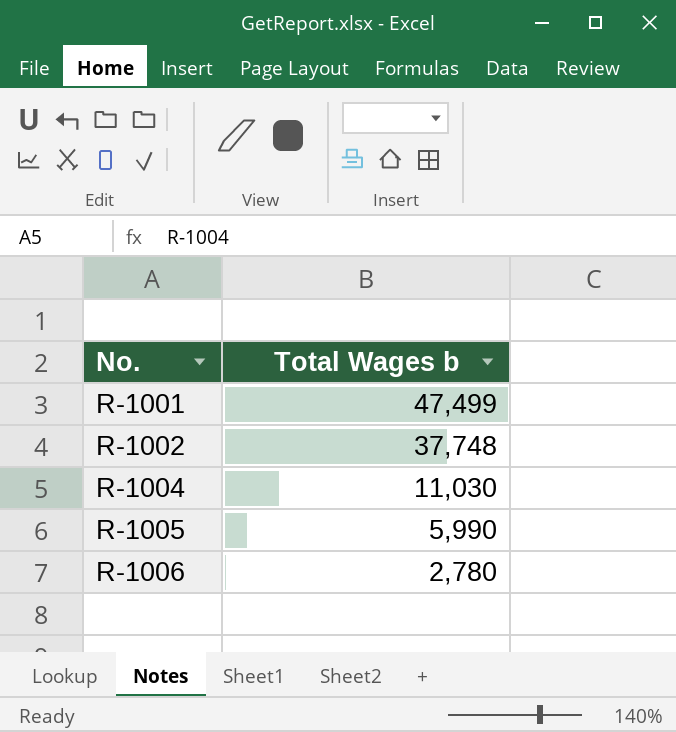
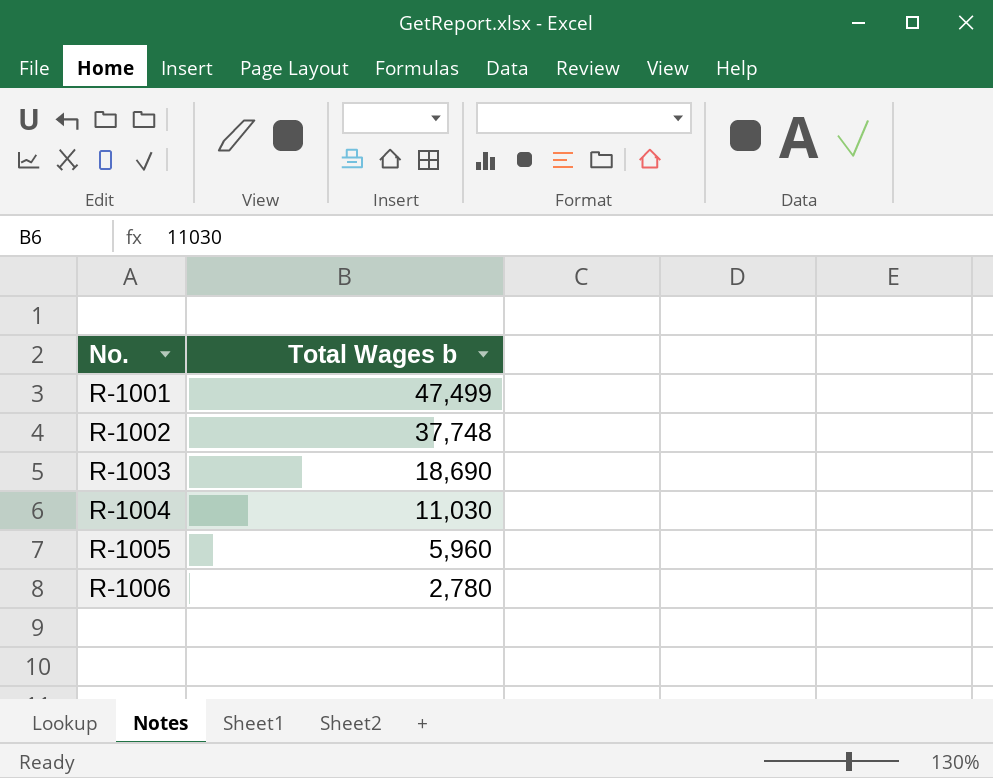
row R-1003: none -> 18,690
R-1005 | Total Wages b: 5,990 -> 5,960

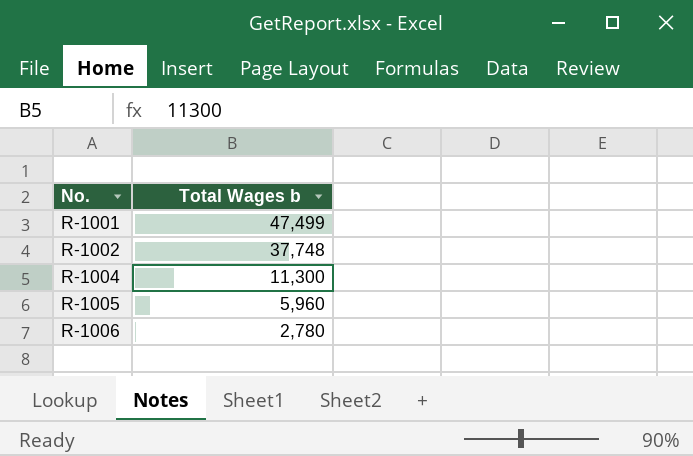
row R-1003: 18,690 -> none
R-1004 | Total Wages b: 11,030 -> 11,300

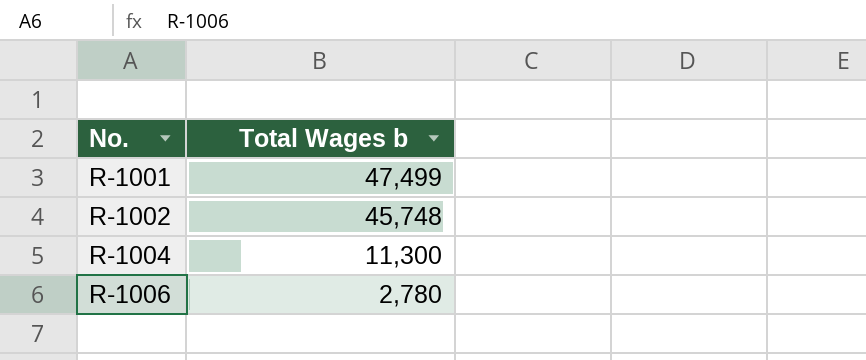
row R-1005: 5,960 -> none
R-1002 | Total Wages b: 37,748 -> 45,748

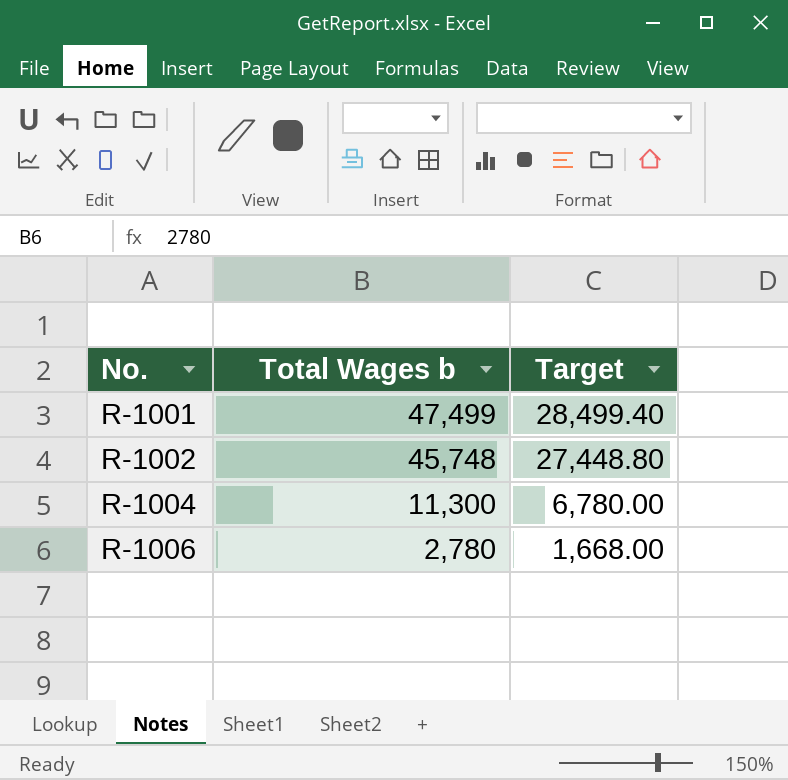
column Target | formula: none -> [Total Wages b] * 0.6

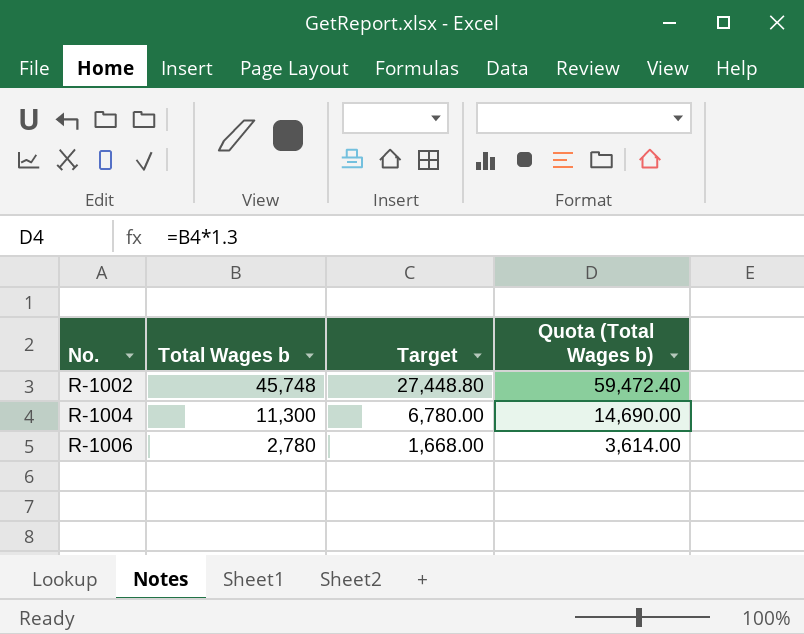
column Quota (Total Wages b) | formula: none -> [Total Wages b] * 1.3
row R-1001: 47,499 | 28,499.40 -> none

